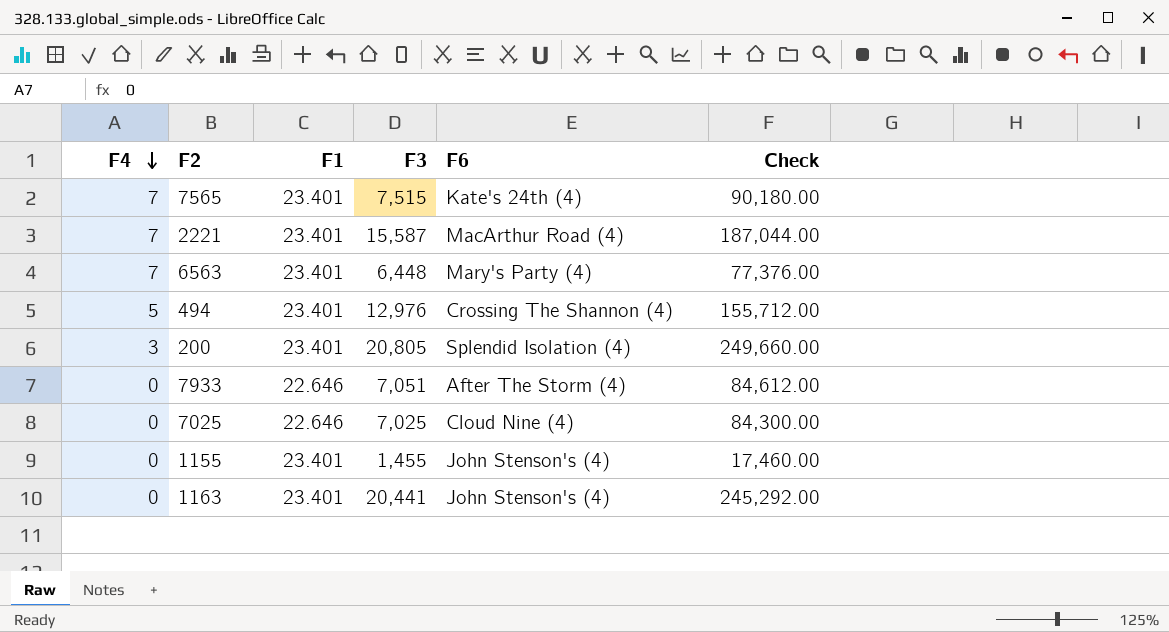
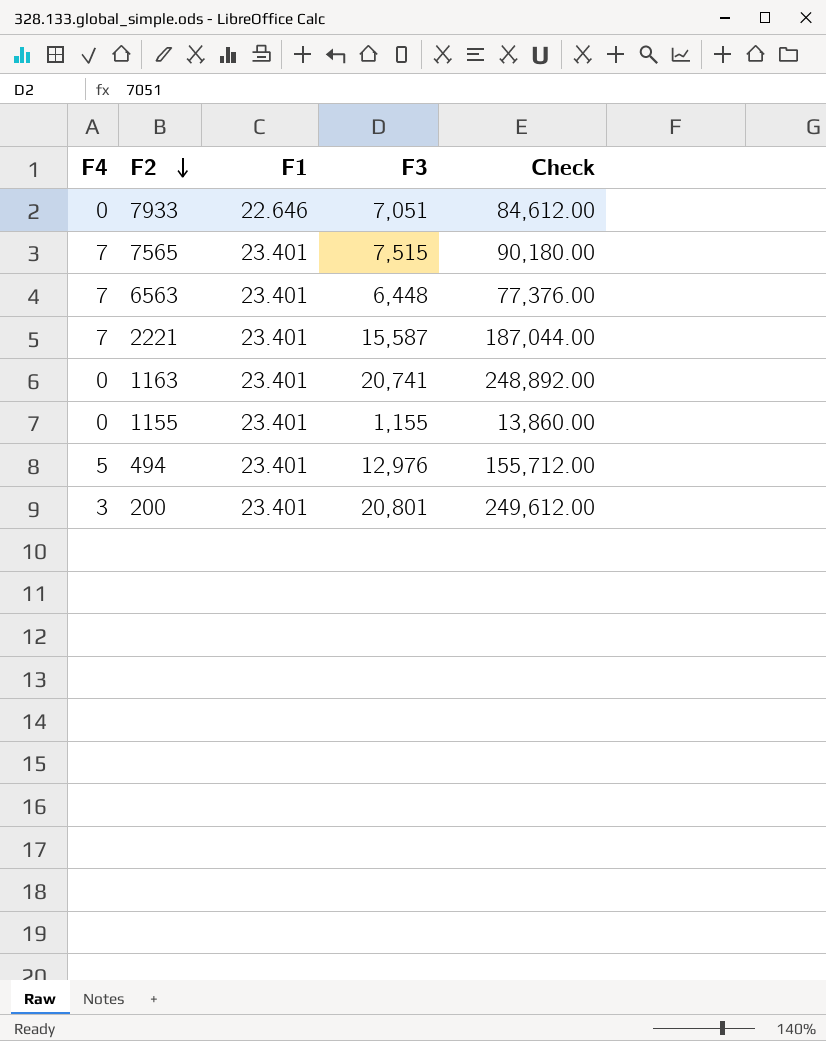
row order: F4 descending -> F2 descending
column F6 | position: 5 -> none
row 7025: 0 | 22.646 | 7,025 | Cloud Nine (4) | 84,300.00 -> none
1163 | F3: 20,441 -> 20,741
1163 | Check: 245,292.00 -> 248,892.00
1155 | F3: 1,455 -> 1,155
1155 | Check: 17,460.00 -> 13,860.00
200 | F3: 20,805 -> 20,801
200 | Check: 249,660.00 -> 249,612.00

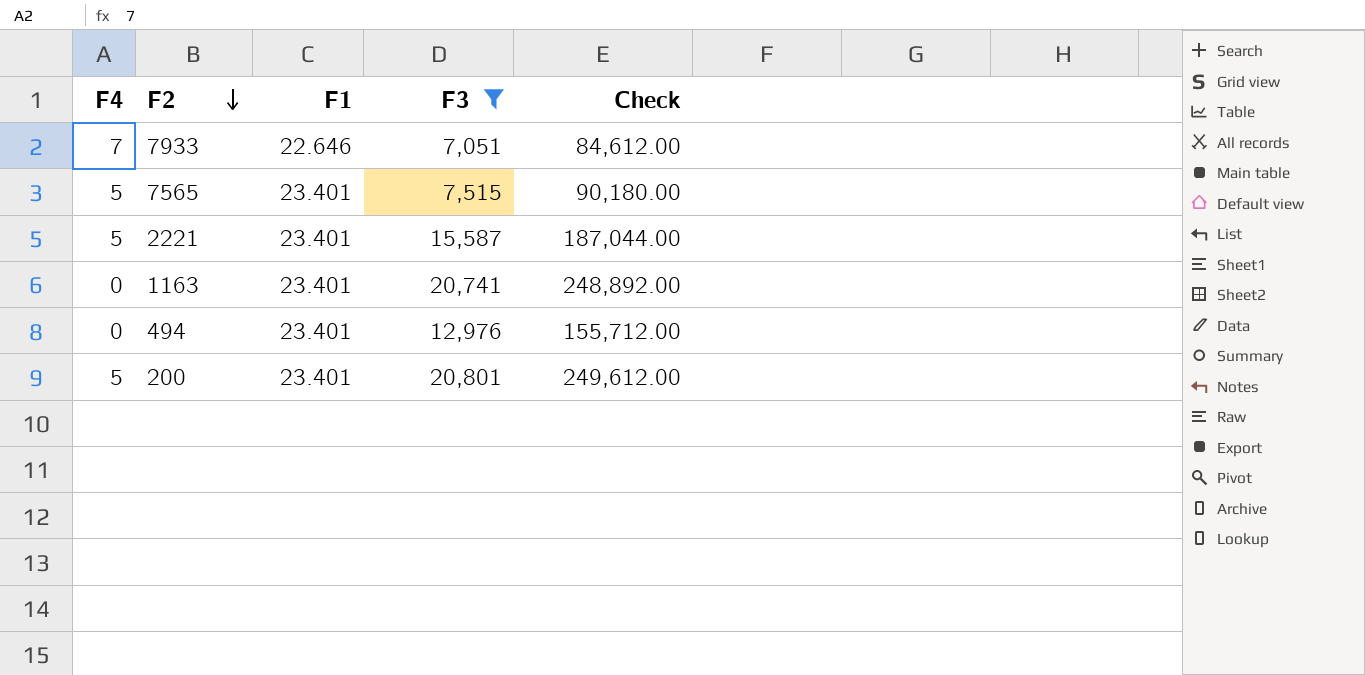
filter: none -> F3 >= 7,051
7933 | F4: 0 -> 7
7565 | F4: 7 -> 5
2221 | F4: 7 -> 5
494 | F4: 5 -> 0
200 | F4: 3 -> 5

